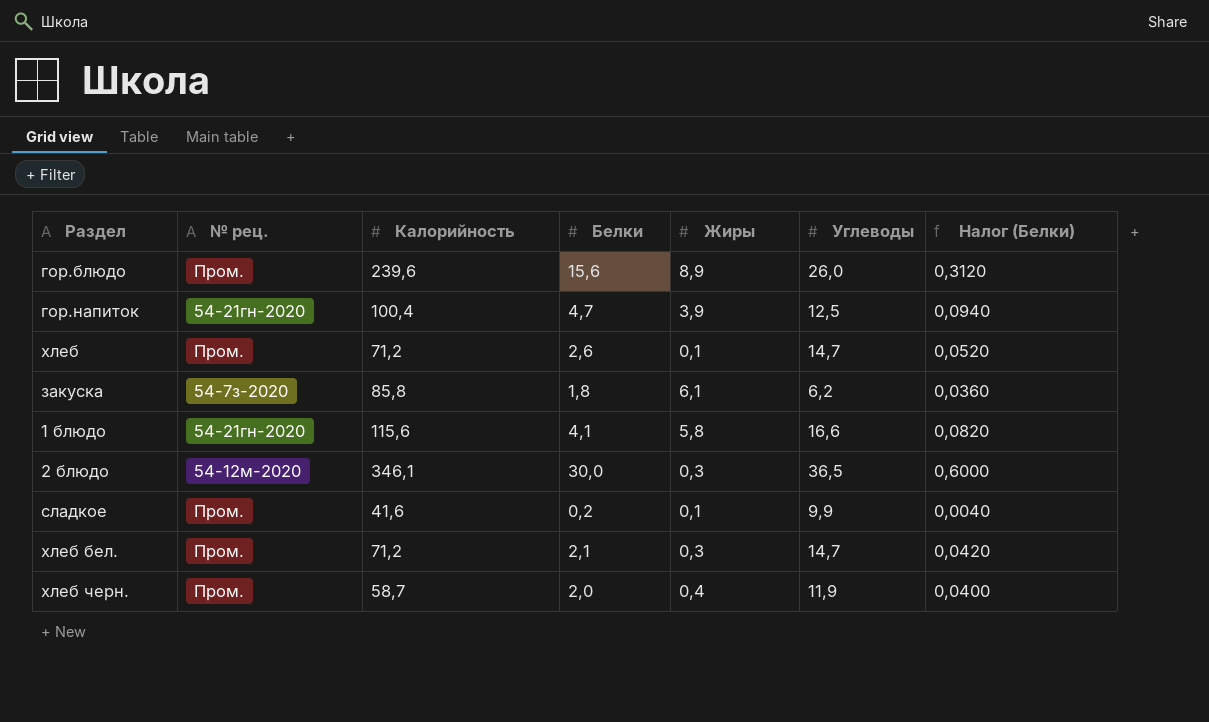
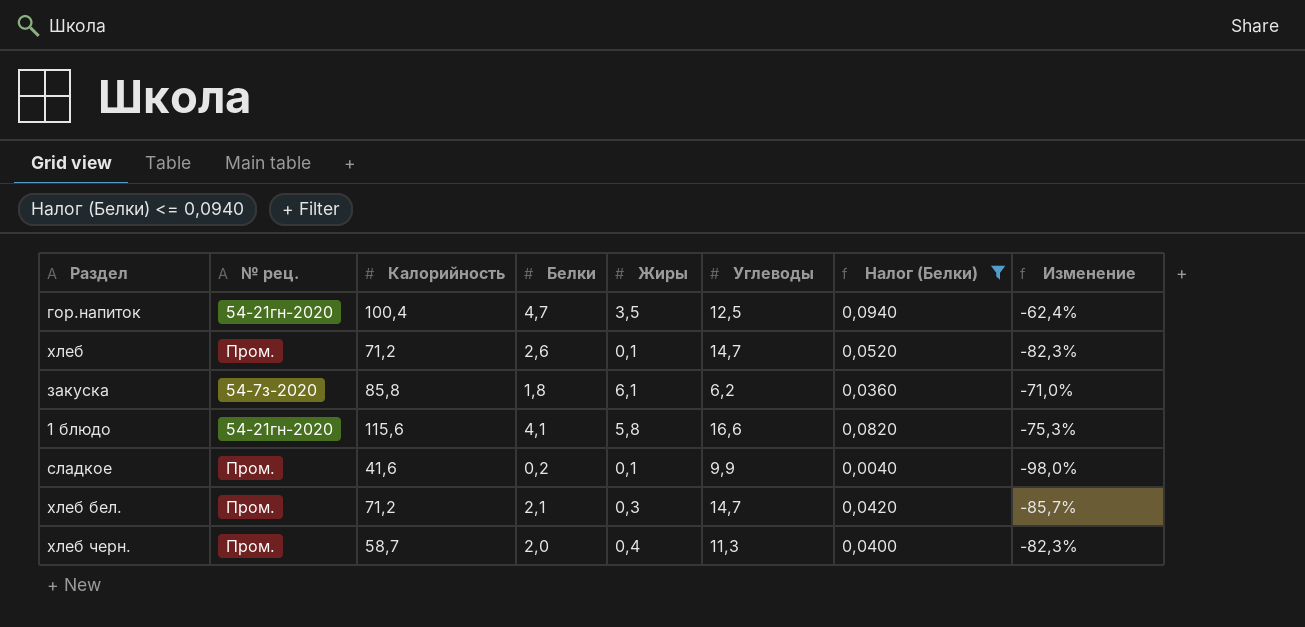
filter: none -> Налог (Белки) <= 0,0940
column Изменение | formula: none -> ([Белки] - [Углеводы]) / [Углеводы]
гор.напиток | Жиры: 3,9 -> 3,5
хлеб черн. | Углеводы: 11,9 -> 11,3

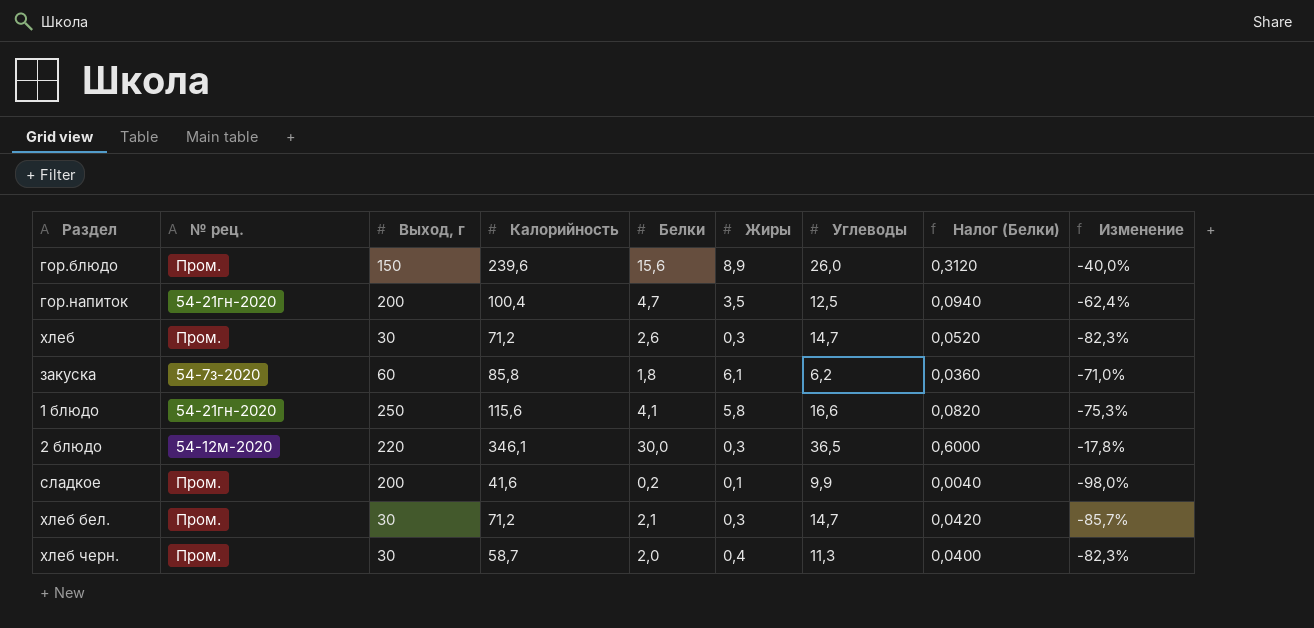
filter: Налог (Белки) <= 0,0940 -> none
column Выход, г | position: none -> 3
хлеб | Жиры: 0,1 -> 0,3

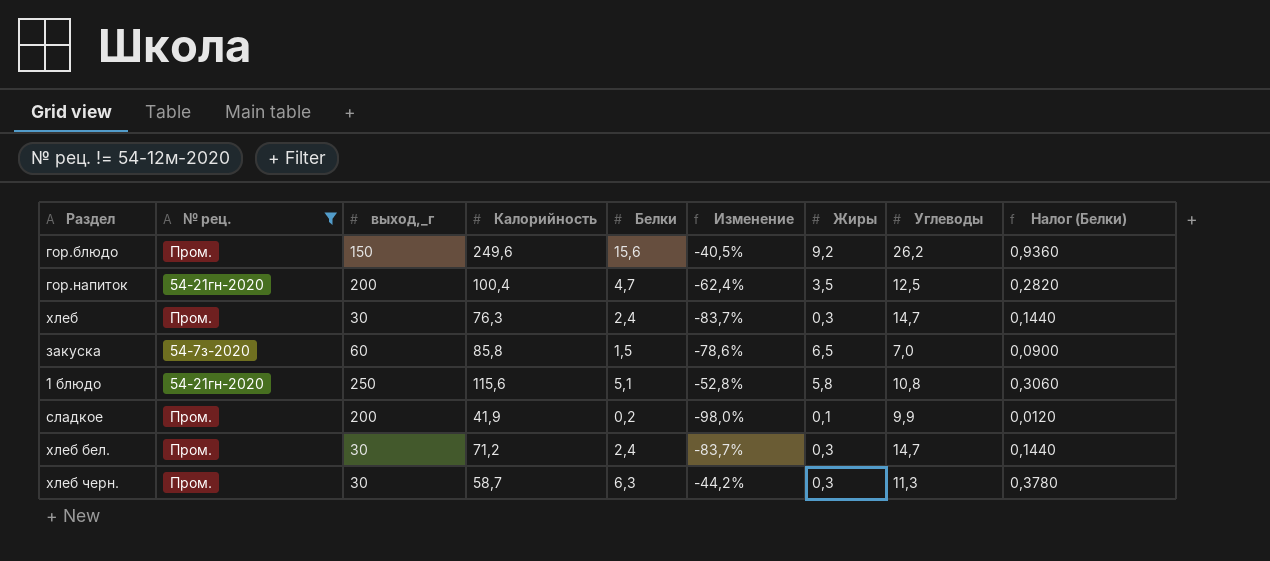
filter: none -> № рец. != 54-12м-2020
column name: Выход, г -> выход,_г
column Изменение | position: 9 -> 6
column Налог (Белки) | formula: [Белки] * 0,02 -> [Белки] * 0,06
гор.блюдо | Калорийность: 239,6 -> 249,6
гор.блюдо | Изменение: -40,0% -> -40,5%
гор.блюдо | Жиры: 8,9 -> 9,2
гор.блюдо | Углеводы: 26,0 -> 26,2
хлеб | Калорийность: 71,2 -> 76,3
хлеб | Белки: 2,6 -> 2,4
хлеб | Изменение: -82,3% -> -83,7%
закуска | Белки: 1,8 -> 1,5
закуска | Изменение: -71,0% -> -78,6%
закуска | Жиры: 6,1 -> 6,5
закуска | Углеводы: 6,2 -> 7,0
1 блюдо | Белки: 4,1 -> 5,1
1 блюдо | Изменение: -75,3% -> -52,8%
1 блюдо | Углеводы: 16,6 -> 10,8
сладкое | Калорийность: 41,6 -> 41,9
хлеб бел. | Белки: 2,1 -> 2,4
хлеб бел. | Изменение: -85,7% -> -83,7%
хлеб черн. | Белки: 2,0 -> 6,3
хлеб черн. | Изменение: -82,3% -> -44,2%
хлеб черн. | Жиры: 0,4 -> 0,3

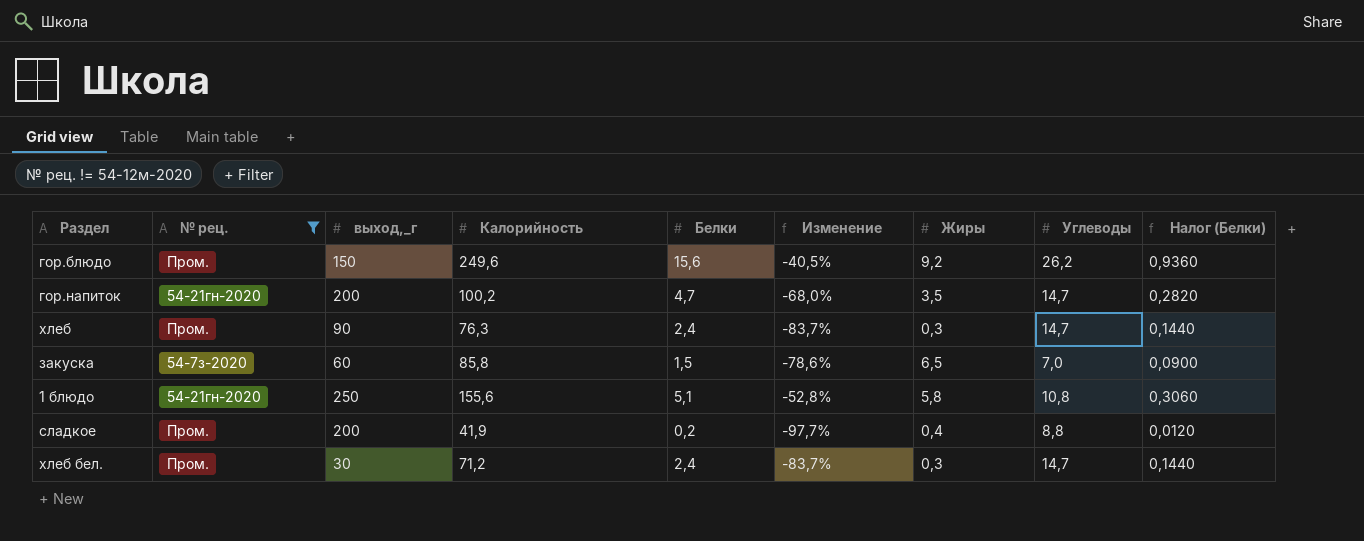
row хлеб черн.: Пром. | 30 | 58,7 | 6,3 | -44,2% | 0,3 | 11,3 | 0,3780 -> none
гор.напиток | Калорийность: 100,4 -> 100,2
гор.напиток | Изменение: -62,4% -> -68,0%
гор.напиток | Углеводы: 12,5 -> 14,7
хлеб | выход,_г: 30 -> 90
1 блюдо | Калорийность: 115,6 -> 155,6
сладкое | Изменение: -98,0% -> -97,7%
сладкое | Жиры: 0,1 -> 0,4
сладкое | Углеводы: 9,9 -> 8,8

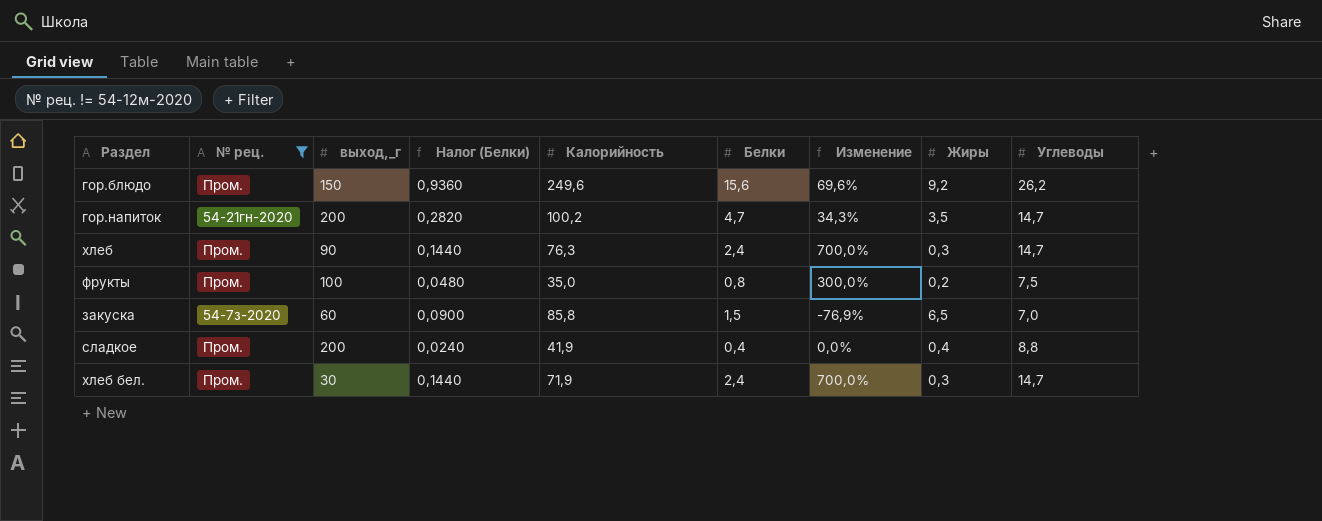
column Налог (Белки) | position: 9 -> 4
column Изменение | formula: ([Белки] - [Углеводы]) / [Углеводы] -> ([Белки] - [Жиры]) / [Жиры]
row 1 блюдо: 54-21гн-2020 | 250 | 155,6 | 5,1 | -52,8% | 5,8 | 10,8 | 0,3060 -> none
row фрукты: none -> Пром. | 100 | 0,0480 | 35,0 | 0,8 | 300,0% | 0,2 | 7,5
сладкое | Налог (Белки): 0,0120 -> 0,0240
сладкое | Белки: 0,2 -> 0,4
хлеб бел. | Калорийность: 71,2 -> 71,9

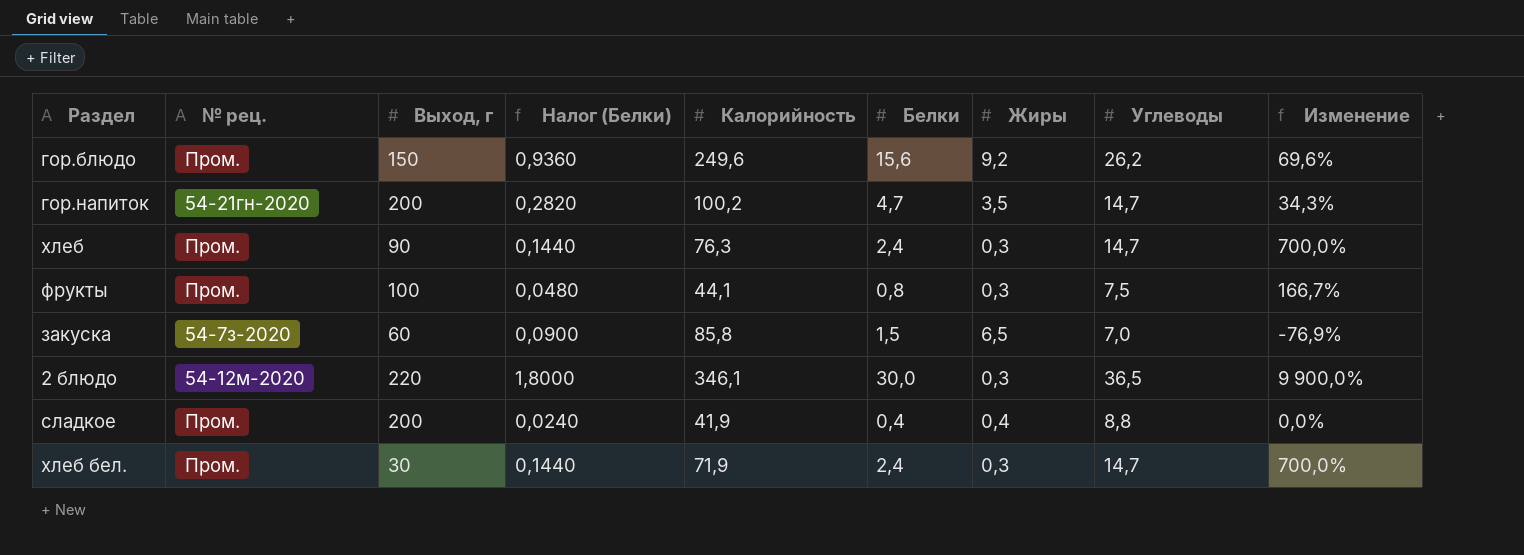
filter: № рец. != 54-12м-2020 -> none
column name: выход,_г -> Выход, г
column Изменение | position: 7 -> 9
фрукты | Калорийность: 35,0 -> 44,1
фрукты | Жиры: 0,2 -> 0,3
фрукты | Изменение: 300,0% -> 166,7%

